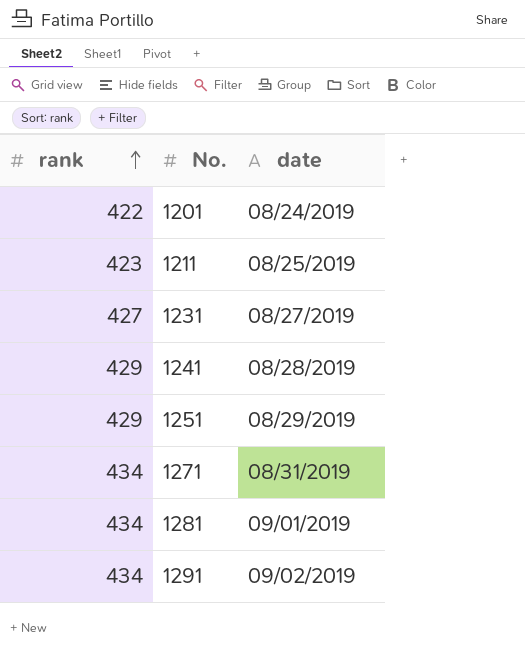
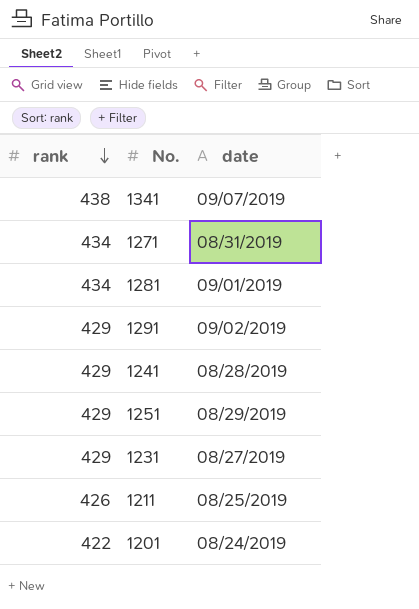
row order: rank ascending -> rank descending
row 1341: none -> 438 | 09/07/2019
1291 | rank: 434 -> 429
1231 | rank: 427 -> 429
1211 | rank: 423 -> 426

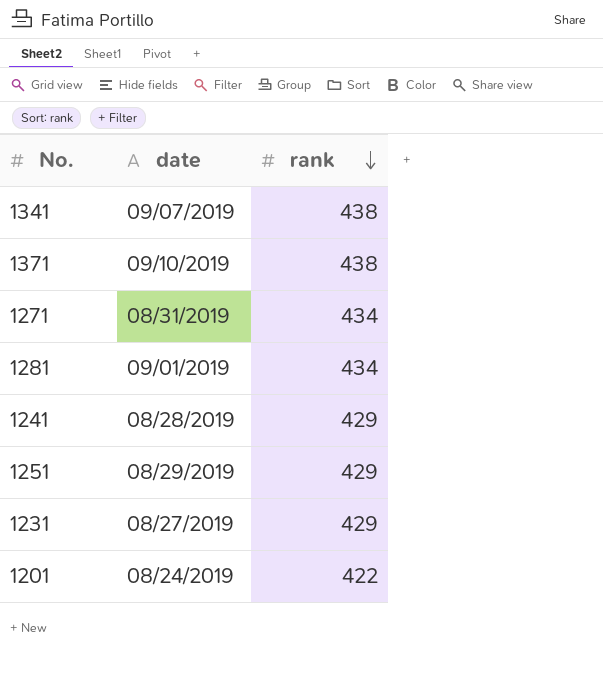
column rank | position: 1 -> 3
row 1291: 429 | 09/02/2019 -> none
row 1211: 426 | 08/25/2019 -> none
row 1371: none -> 09/10/2019 | 438

